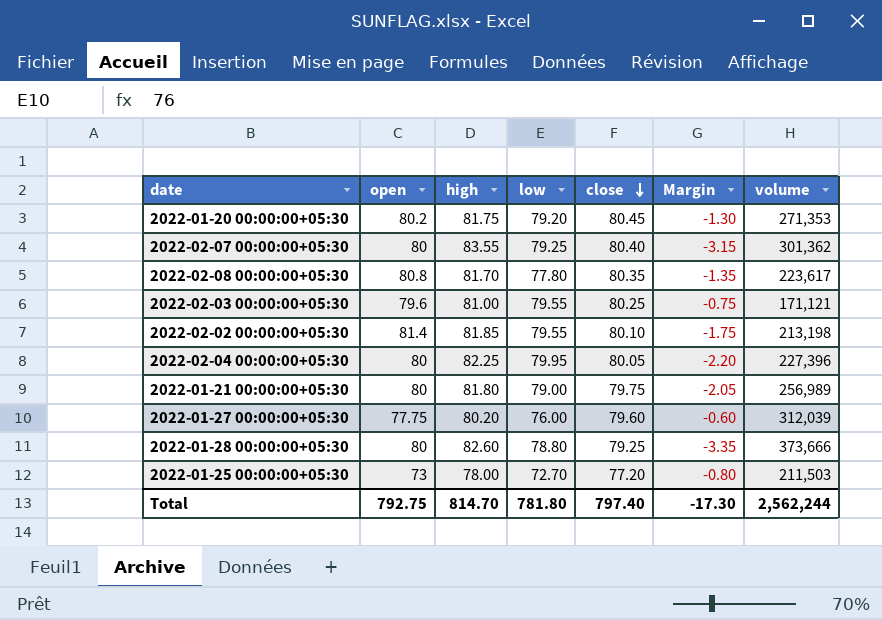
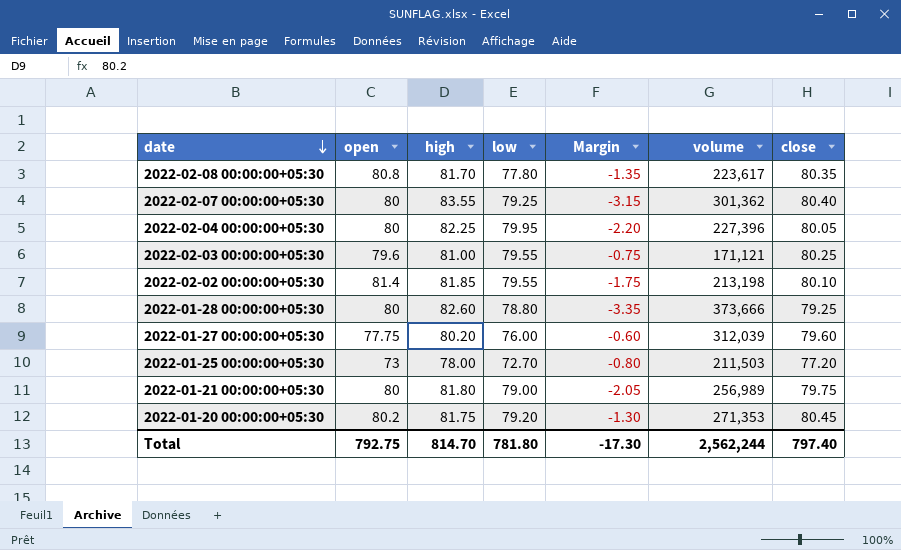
row order: close descending -> date descending
column close | position: 5 -> 7

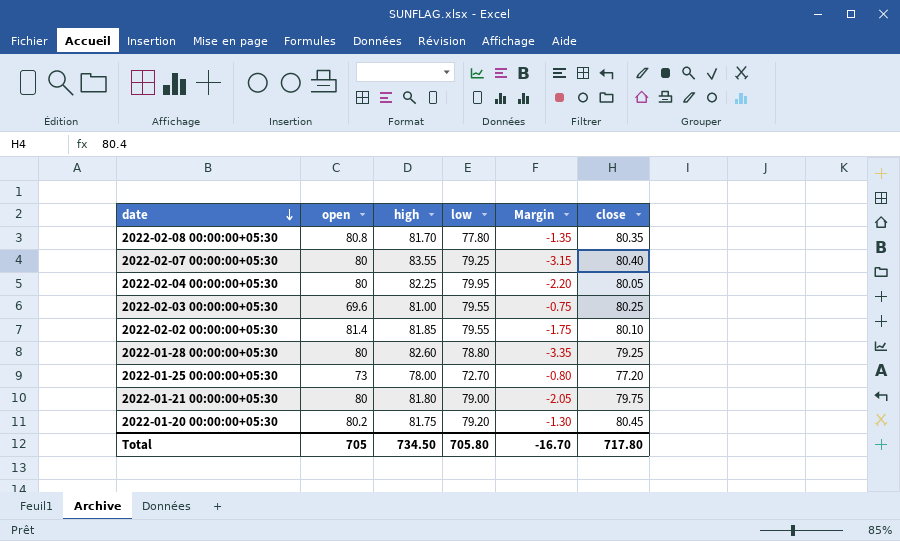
column volume | position: 6 -> none
row 2022-01-27 00:00:00+05:30: 77.75 | 80.20 | 76.00 | -0.60 | 312,039 | 79.60 -> none
2022-02-03 00:00:00+05:30 | open: 79.6 -> 69.6
Total | open: 792.75 -> 705
Total | high: 814.70 -> 734.50
Total | low: 781.80 -> 705.80
Total | Margin: -17.30 -> -16.70
Total | close: 797.40 -> 717.80

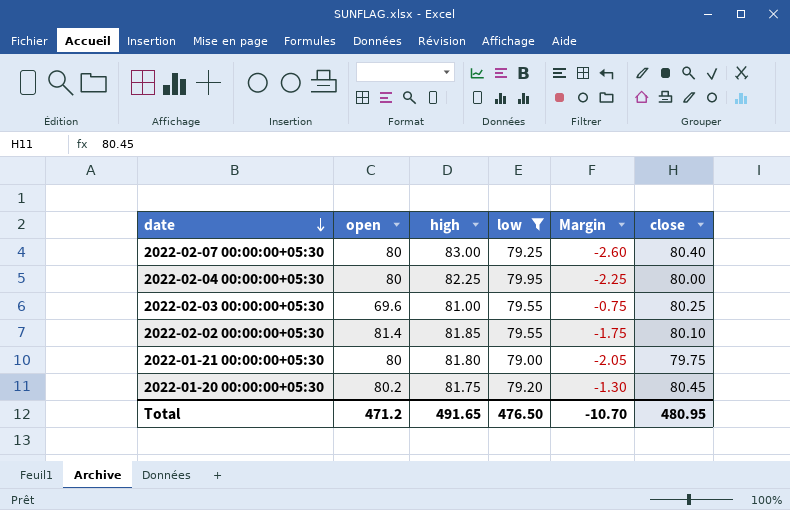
filter: none -> low >= 79.00
2022-02-07 00:00:00+05:30 | high: 83.55 -> 83.00
2022-02-07 00:00:00+05:30 | Margin: -3.15 -> -2.60
2022-02-04 00:00:00+05:30 | Margin: -2.20 -> -2.25
2022-02-04 00:00:00+05:30 | close: 80.05 -> 80.00
Total | open: 705 -> 471.2
Total | high: 734.50 -> 491.65
Total | low: 705.80 -> 476.50
Total | Margin: -16.70 -> -10.70
Total | close: 717.80 -> 480.95

